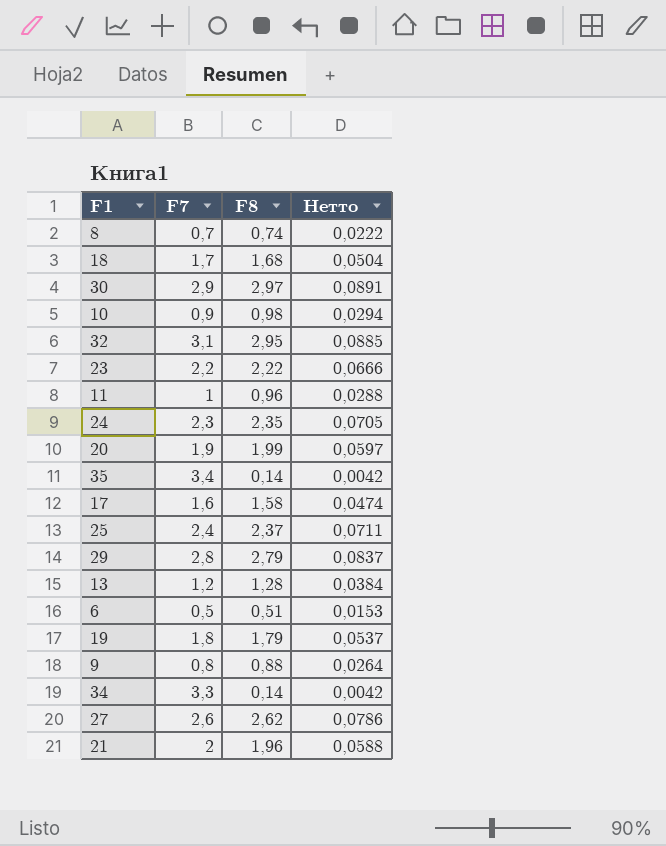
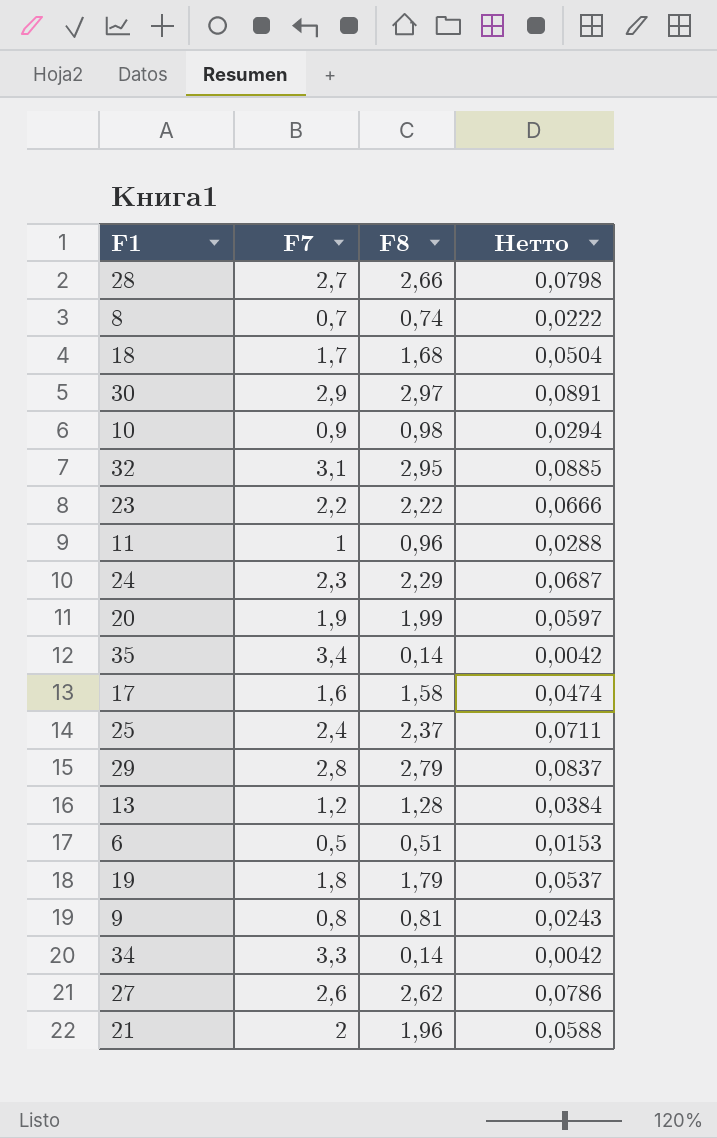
row 28: none -> 2,7 | 2,66 | 0,0798
24 | F8: 2,35 -> 2,29
24 | Нетто: 0,0705 -> 0,0687
9 | F8: 0,88 -> 0,81
9 | Нетто: 0,0264 -> 0,0243

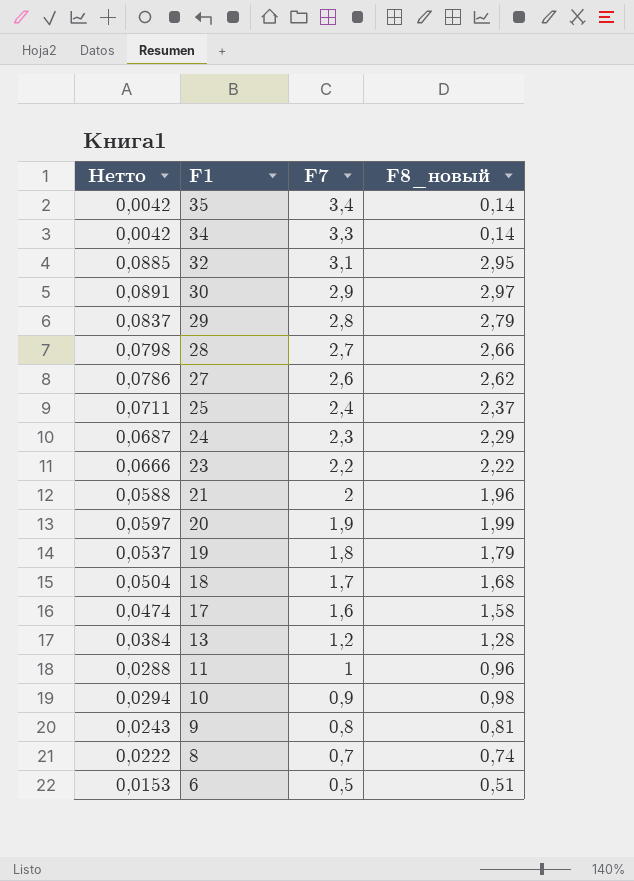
row order: none -> F1 descending
column Нетто | position: 4 -> 1
column name: F8 -> F8_новый

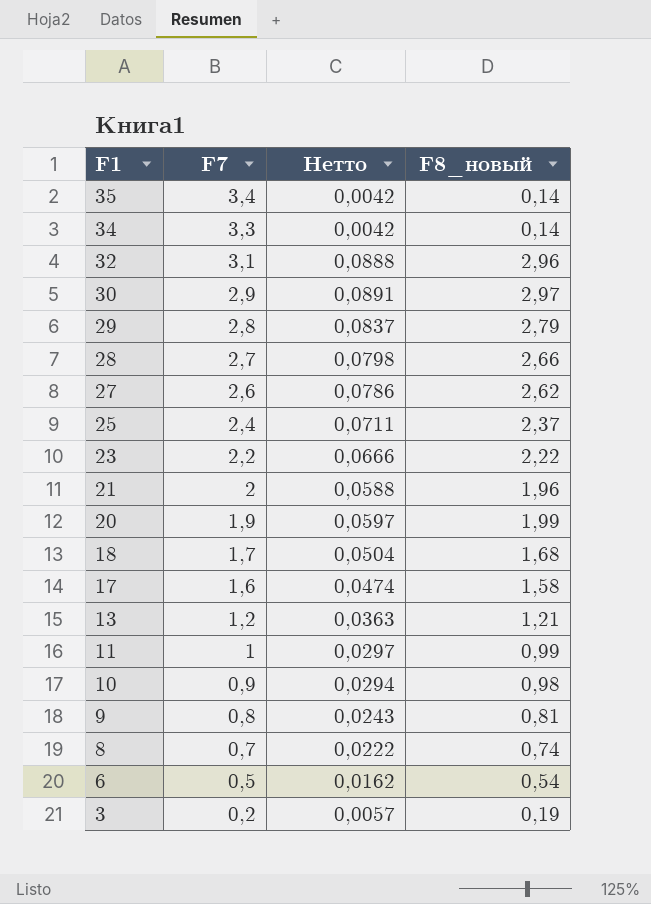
column Нетто | position: 1 -> 3
row 24: 0,0687 | 2,3 | 2,29 -> none
row 19: 0,0537 | 1,8 | 1,79 -> none
32 | Нетто: 0,0885 -> 0,0888
32 | F8_новый: 2,95 -> 2,96
13 | Нетто: 0,0384 -> 0,0363
13 | F8_новый: 1,28 -> 1,21
11 | Нетто: 0,0288 -> 0,0297
11 | F8_новый: 0,96 -> 0,99
6 | Нетто: 0,0153 -> 0,0162
6 | F8_новый: 0,51 -> 0,54
row 3: none -> 0,2 | 0,0057 | 0,19

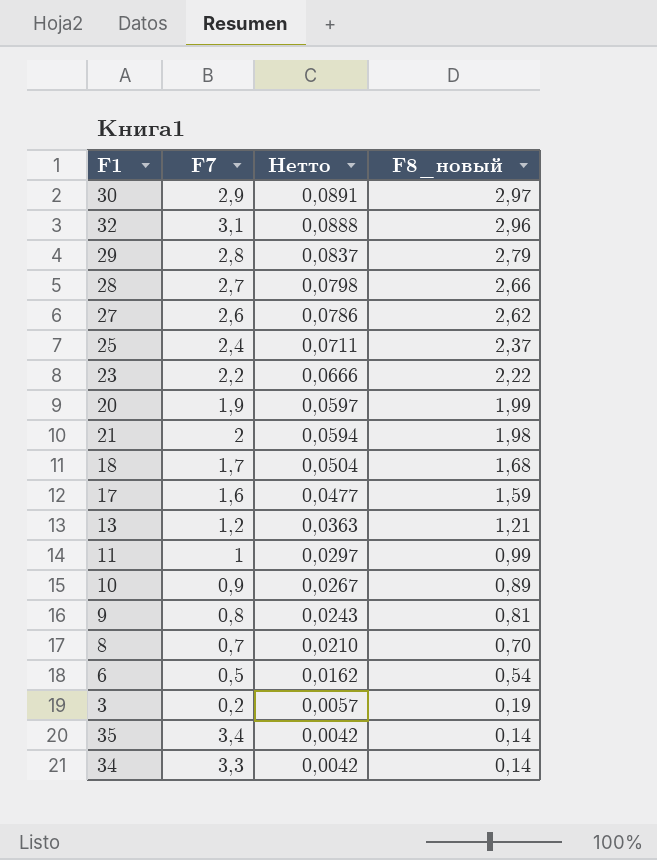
row order: F1 descending -> Нетто descending
21 | Нетто: 0,0588 -> 0,0594
21 | F8_новый: 1,96 -> 1,98
17 | Нетто: 0,0474 -> 0,0477
17 | F8_новый: 1,58 -> 1,59
10 | Нетто: 0,0294 -> 0,0267
10 | F8_новый: 0,98 -> 0,89
8 | Нетто: 0,0222 -> 0,0210
8 | F8_новый: 0,74 -> 0,70

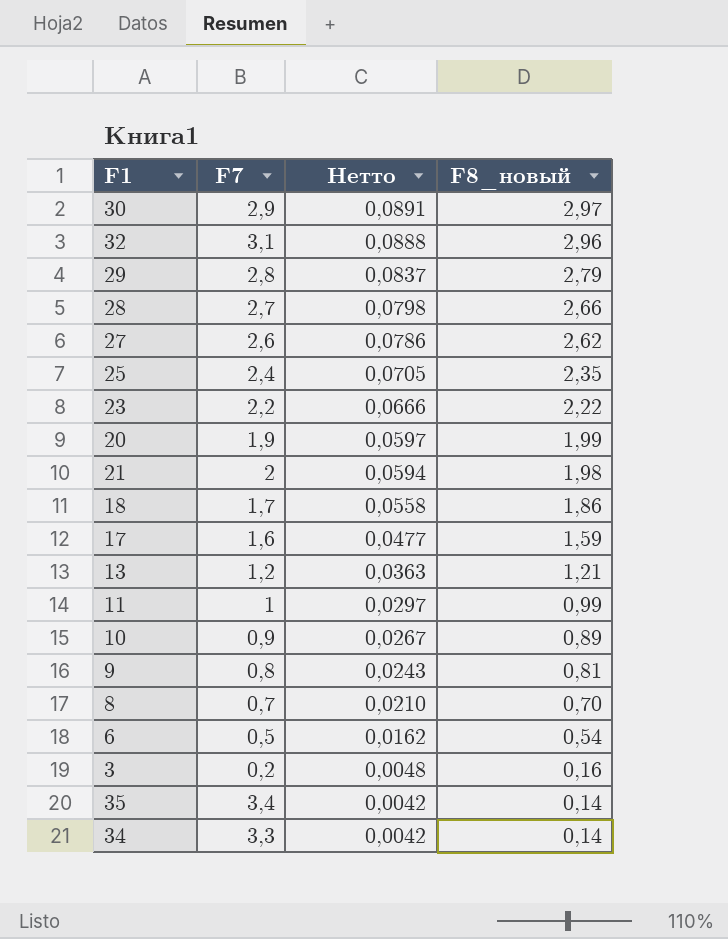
25 | Нетто: 0,0711 -> 0,0705
25 | F8_новый: 2,37 -> 2,35
18 | Нетто: 0,0504 -> 0,0558
18 | F8_новый: 1,68 -> 1,86
3 | Нетто: 0,0057 -> 0,0048
3 | F8_новый: 0,19 -> 0,16

